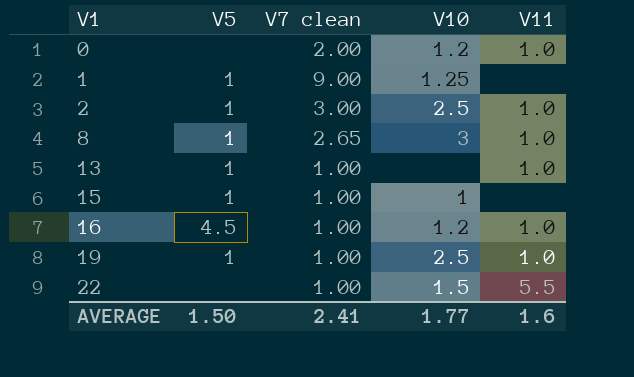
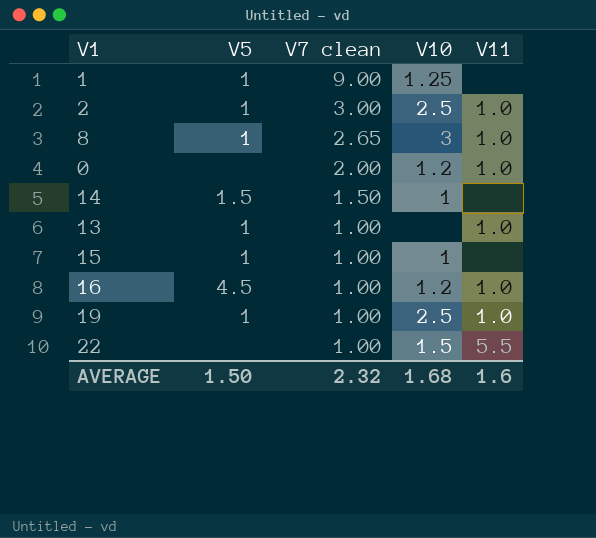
row order: V1 ascending -> V7 clean descending
row 14: none -> 1.5 | 1.50 | 1 | none
AVERAGE | V7 clean: 2.41 -> 2.32
AVERAGE | V10: 1.77 -> 1.68

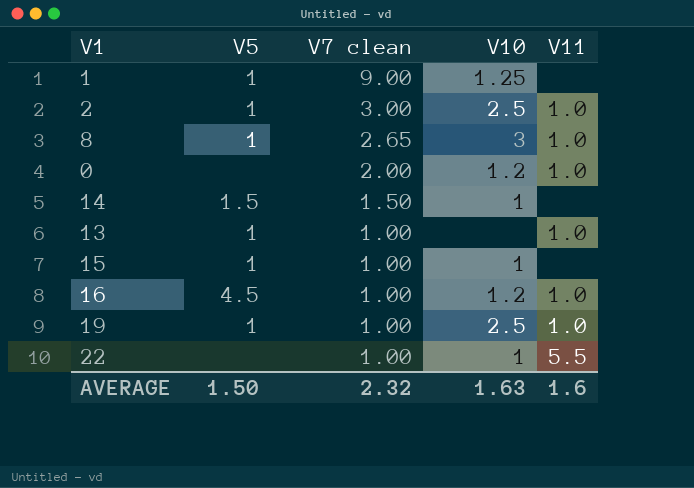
22 | V10: 1.5 -> 1
AVERAGE | V10: 1.68 -> 1.63

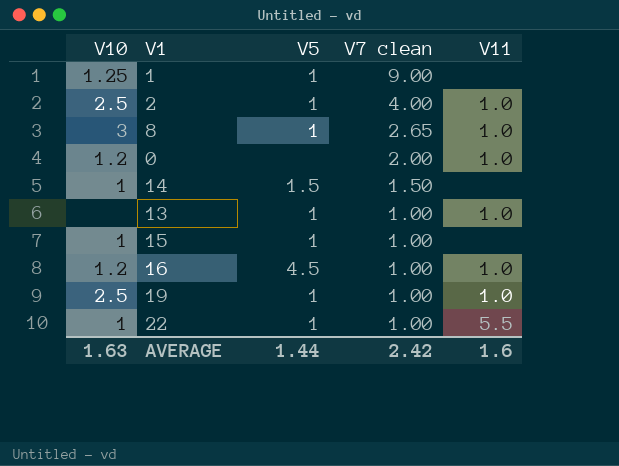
column V10 | position: 4 -> 1
2 | V7 clean: 3.00 -> 4.00
22 | V5: none -> 1
AVERAGE | V5: 1.50 -> 1.44
AVERAGE | V7 clean: 2.32 -> 2.42

